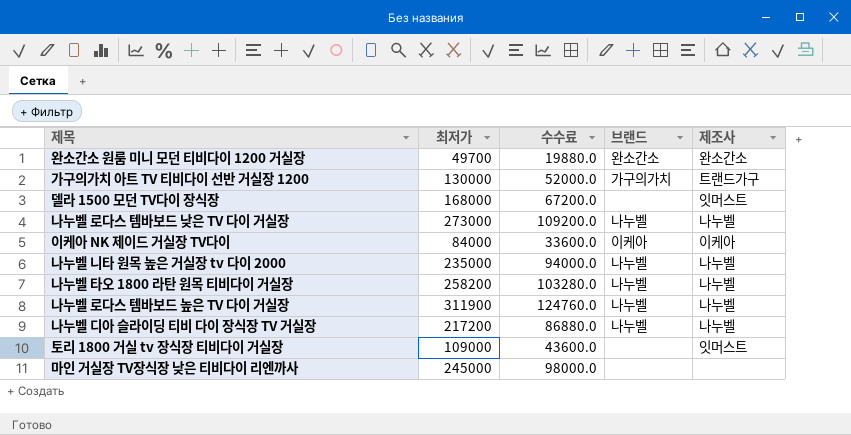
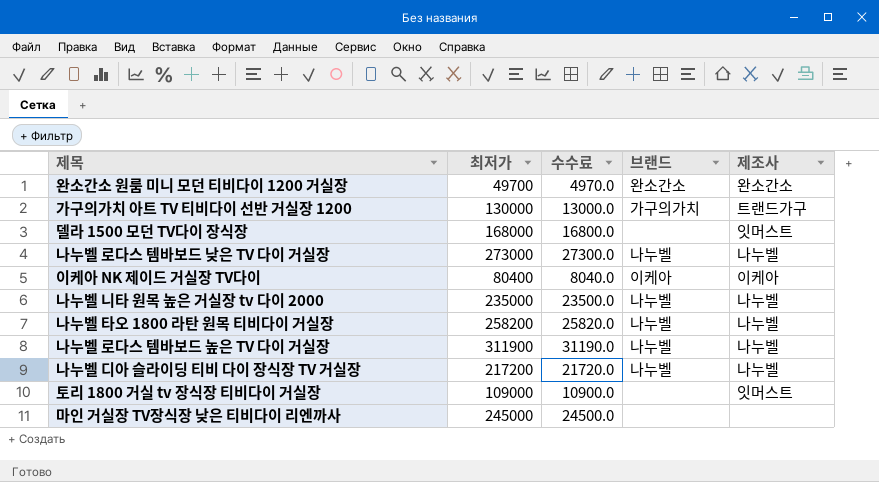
column 수수료 | formula: [최저가] * 0.4 -> [최저가] * 0.1
이케아 NK 제이드 거실장 TV다이 | 최저가: 84000 -> 80400

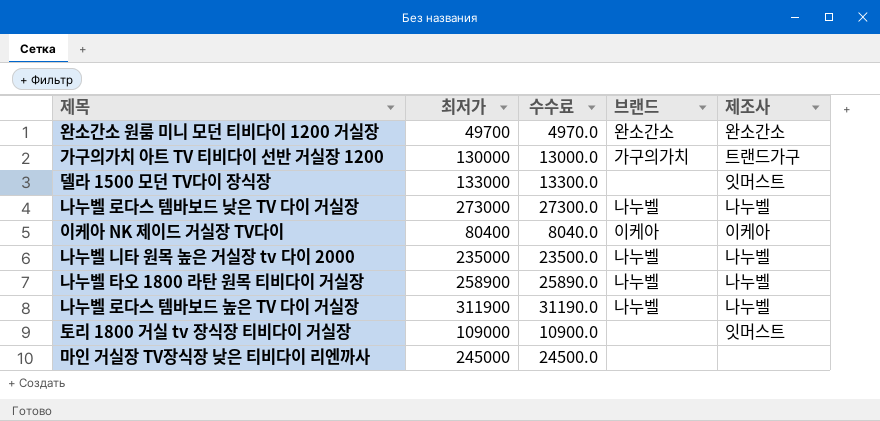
row 나누벨 디아 슬라이딩 티비 다이 장식장 TV 거실장: 217200 | 21720.0 | 나누벨 | 나누벨 -> none
델라 1500 모던 TV다이 장식장 | 최저가: 168000 -> 133000
델라 1500 모던 TV다이 장식장 | 수수료: 16800.0 -> 13300.0
나누벨 타오 1800 라탄 원목 티비다이 거실장 | 최저가: 258200 -> 258900
나누벨 타오 1800 라탄 원목 티비다이 거실장 | 수수료: 25820.0 -> 25890.0

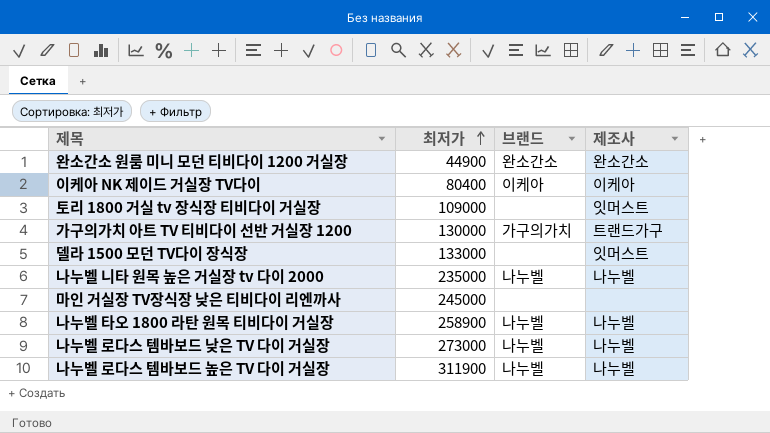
row order: none -> 최저가 ascending
column 수수료 | formula: [최저가] * 0.1 -> none
완소간소 원룸 미니 모던 티비다이 1200 거실장 | 최저가: 49700 -> 44900

